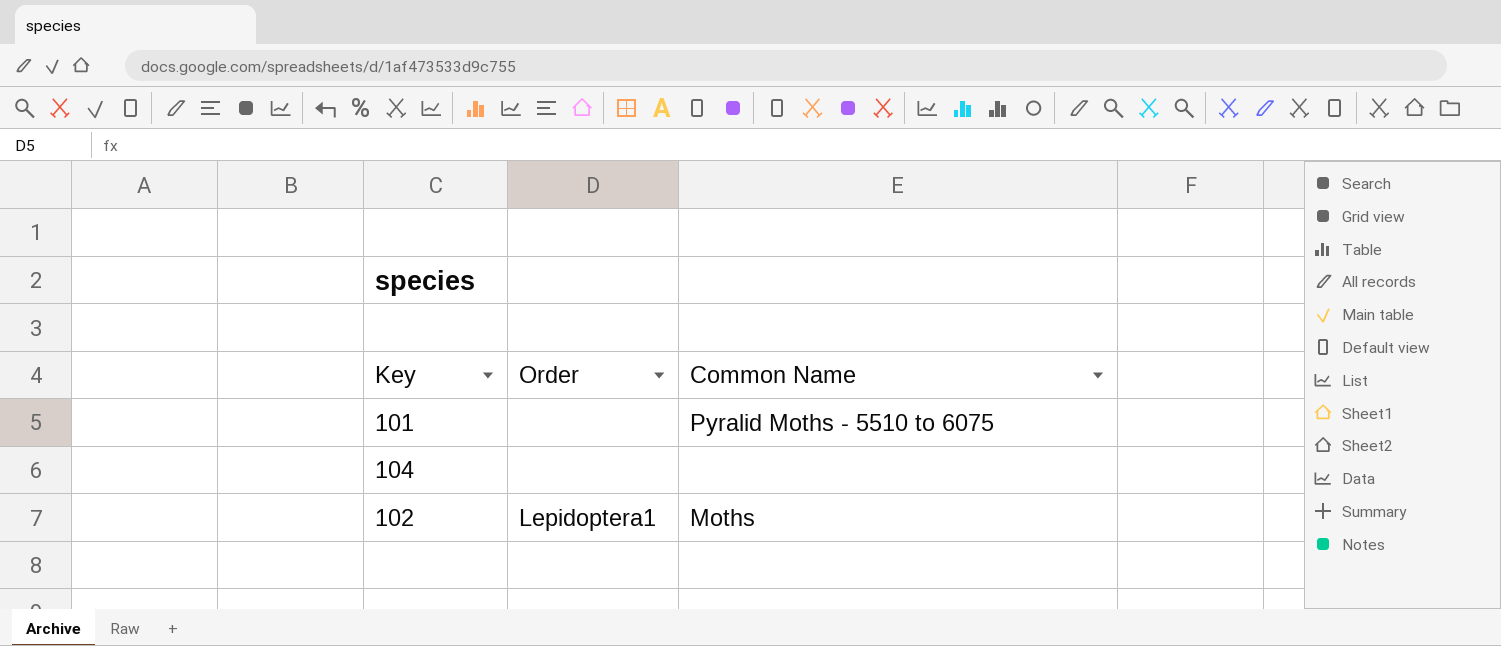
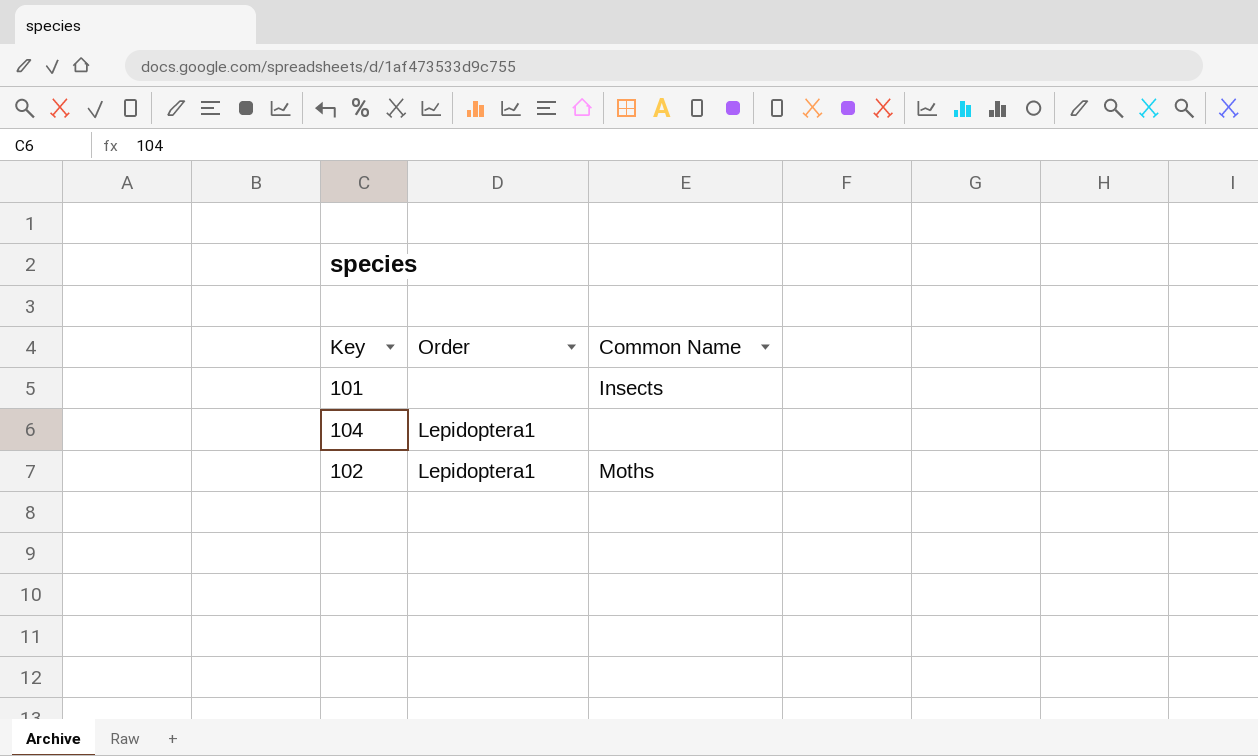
101 | Common Name: Pyralid Moths - 5510 to 6075 -> Insects
104 | Order: none -> Lepidoptera1

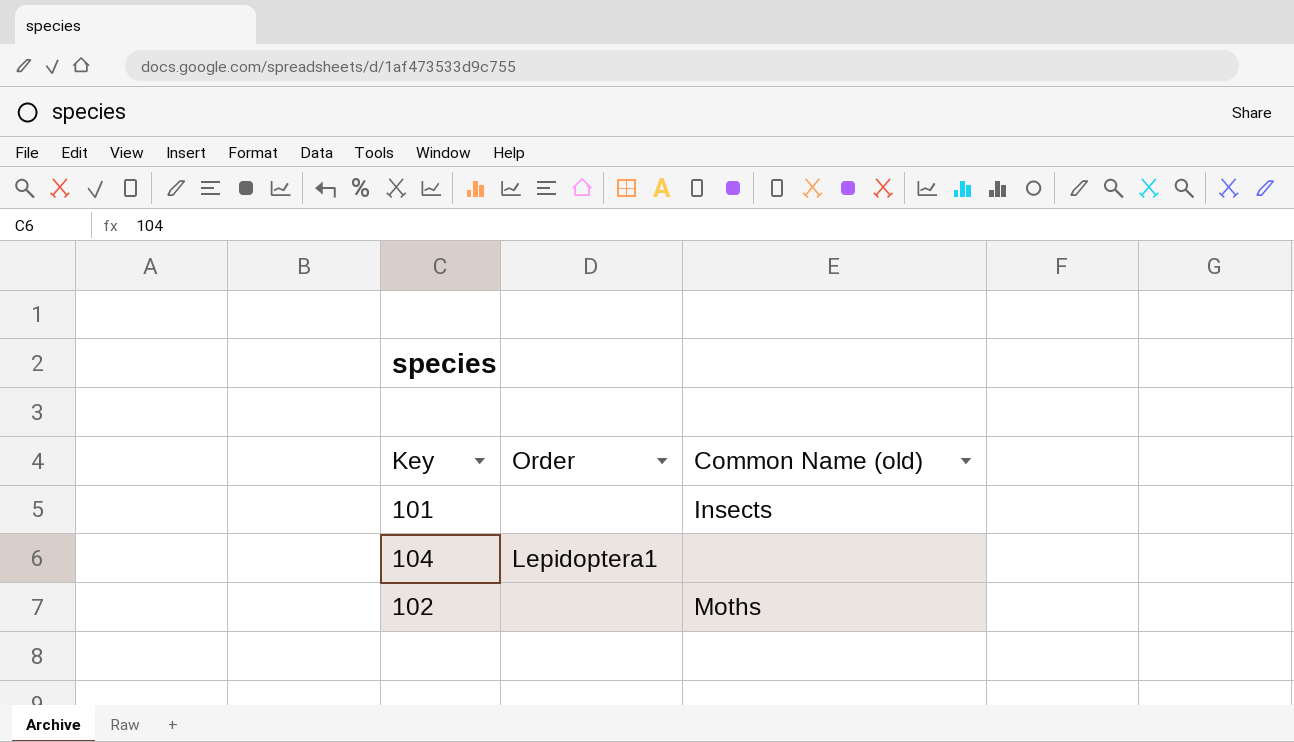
column name: Common Name -> Common Name (old)
102 | Order: Lepidoptera1 -> none

